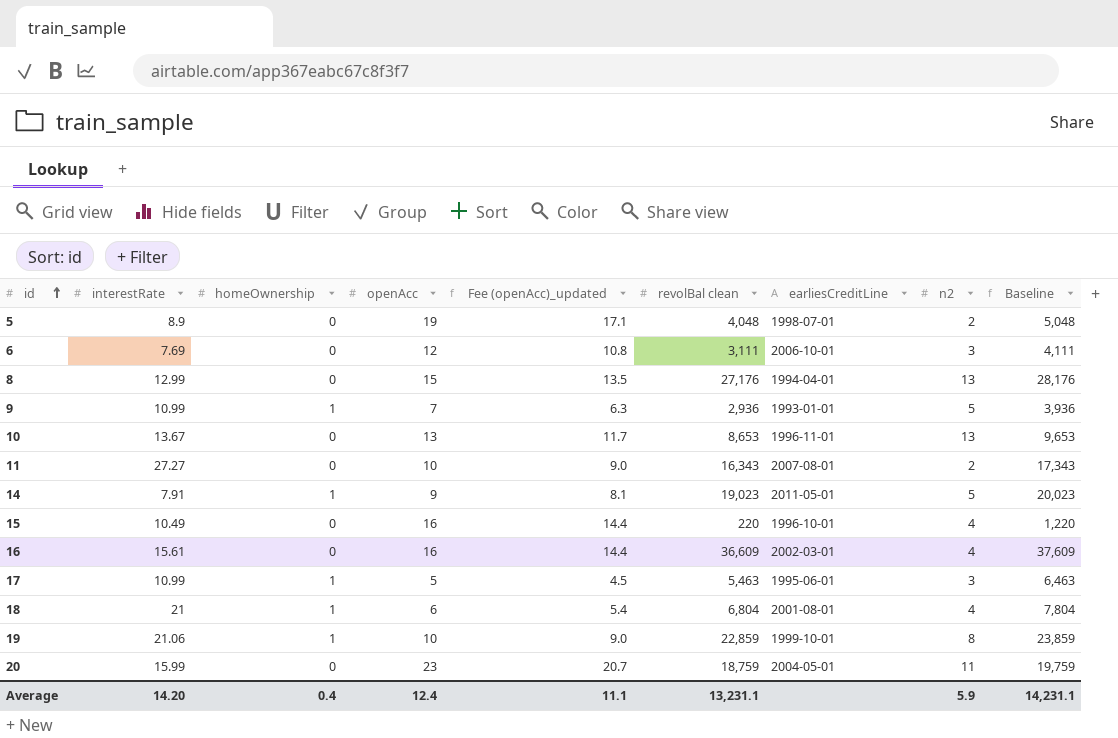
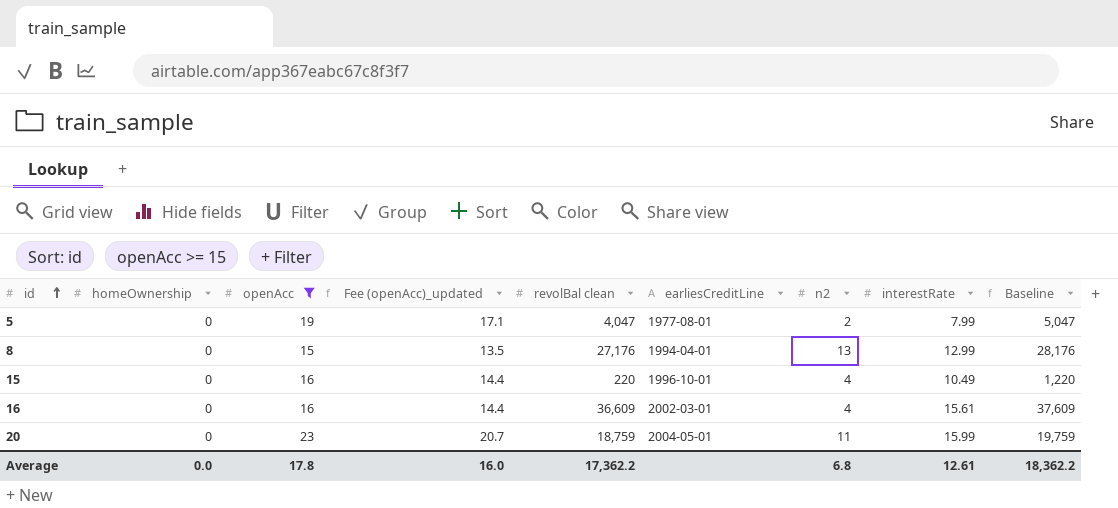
filter: none -> openAcc >= 15
column interestRate | position: 2 -> 8
5 | revolBal clean: 4,048 -> 4,047
5 | earliesCreditLine: 1998-07-01 -> 1977-08-01
5 | interestRate: 8.9 -> 7.99
5 | Baseline: 5,048 -> 5,047
Average | homeOwnership: 0.4 -> 0.0
Average | openAcc: 12.4 -> 17.8
Average | Fee (openAcc)_updated: 11.1 -> 16.0
Average | revolBal clean: 13,231.1 -> 17,362.2
Average | n2: 5.9 -> 6.8
Average | interestRate: 14.20 -> 12.61
Average | Baseline: 14,231.1 -> 18,362.2

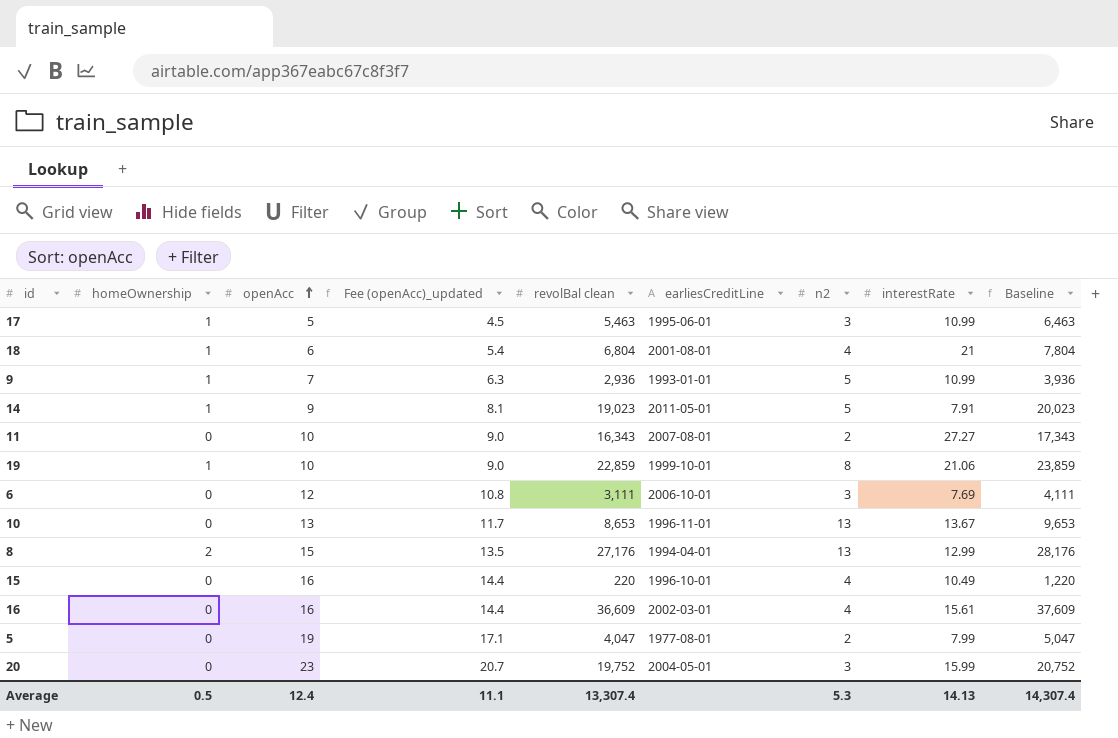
filter: openAcc >= 15 -> none
row order: id ascending -> openAcc ascending
8 | homeOwnership: 0 -> 2
20 | revolBal clean: 18,759 -> 19,752
20 | n2: 11 -> 3
20 | Baseline: 19,759 -> 20,752
Average | homeOwnership: 0.0 -> 0.5
Average | openAcc: 17.8 -> 12.4
Average | Fee (openAcc)_updated: 16.0 -> 11.1
Average | revolBal clean: 17,362.2 -> 13,307.4
Average | n2: 6.8 -> 5.3
Average | interestRate: 12.61 -> 14.13
Average | Baseline: 18,362.2 -> 14,307.4

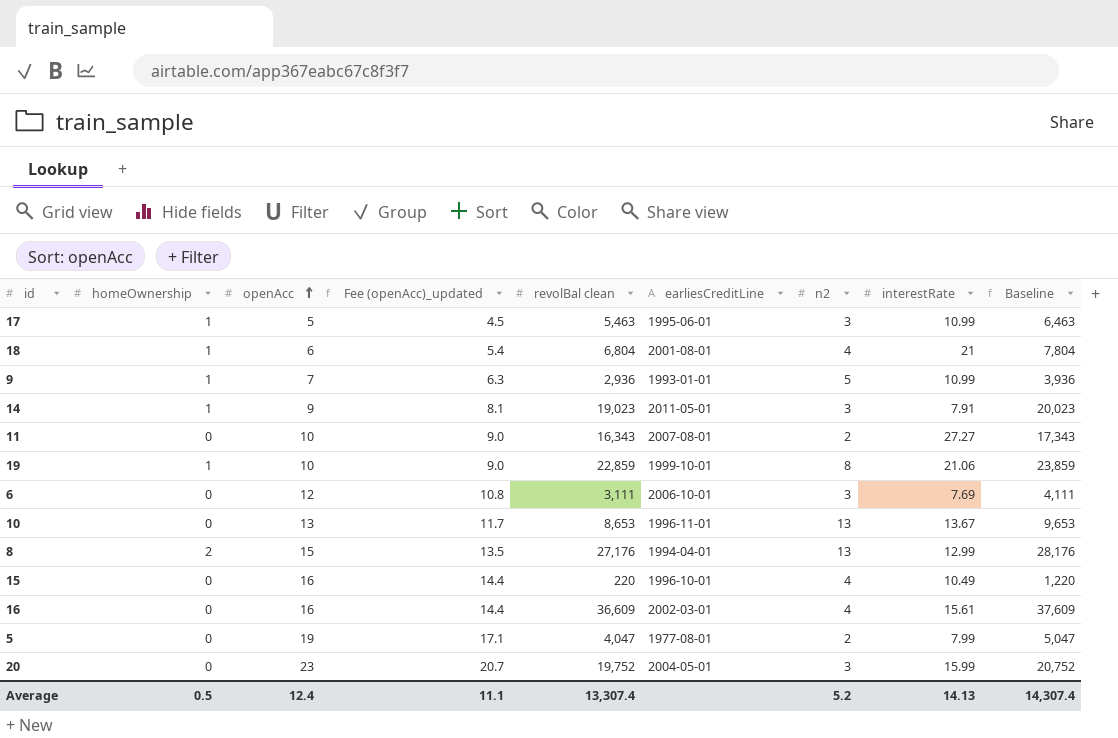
14 | n2: 5 -> 3
Average | n2: 5.3 -> 5.2

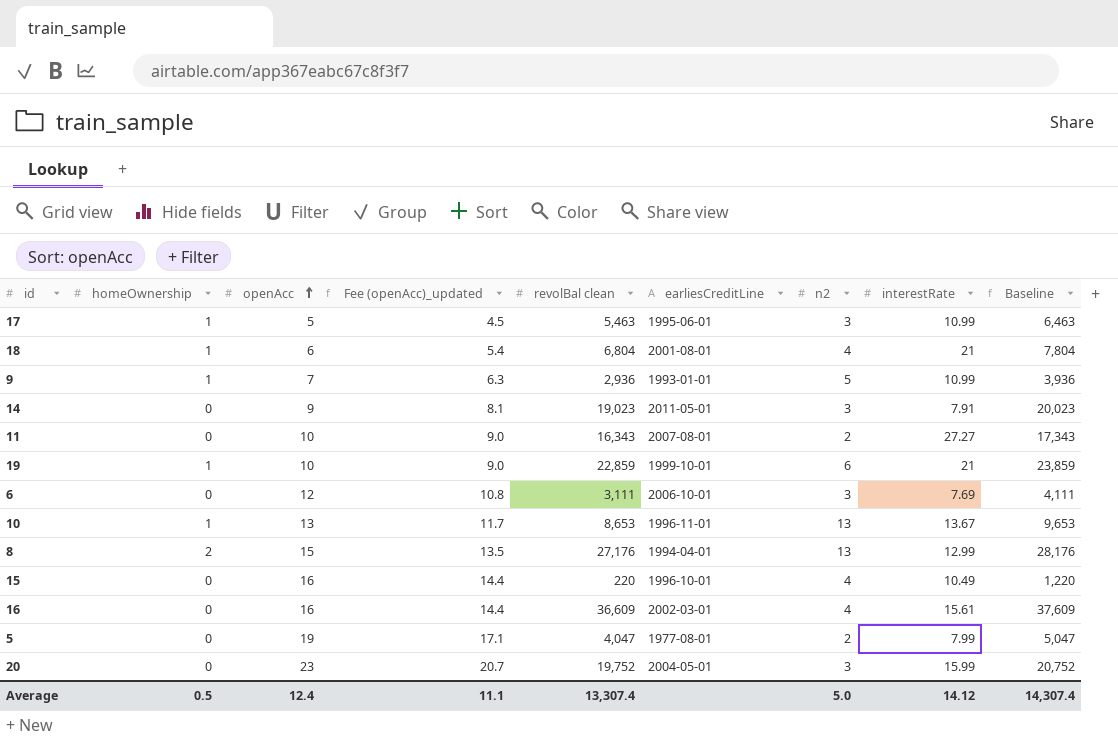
14 | homeOwnership: 1 -> 0
19 | n2: 8 -> 6
19 | interestRate: 21.06 -> 21
10 | homeOwnership: 0 -> 1
Average | n2: 5.2 -> 5.0
Average | interestRate: 14.13 -> 14.12

